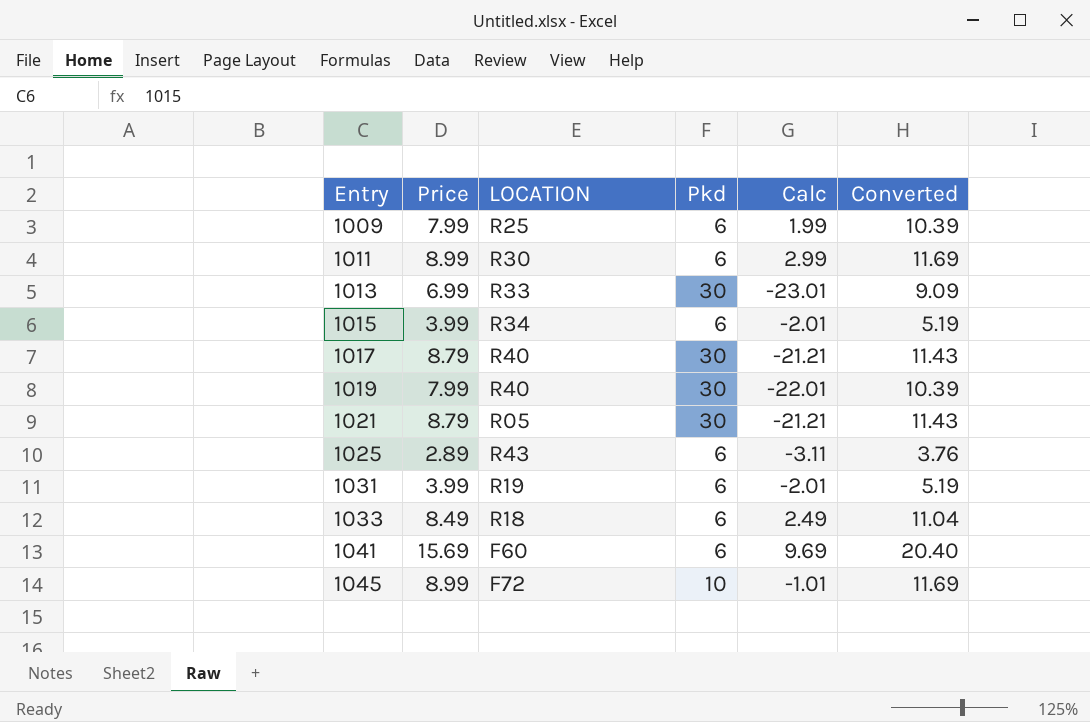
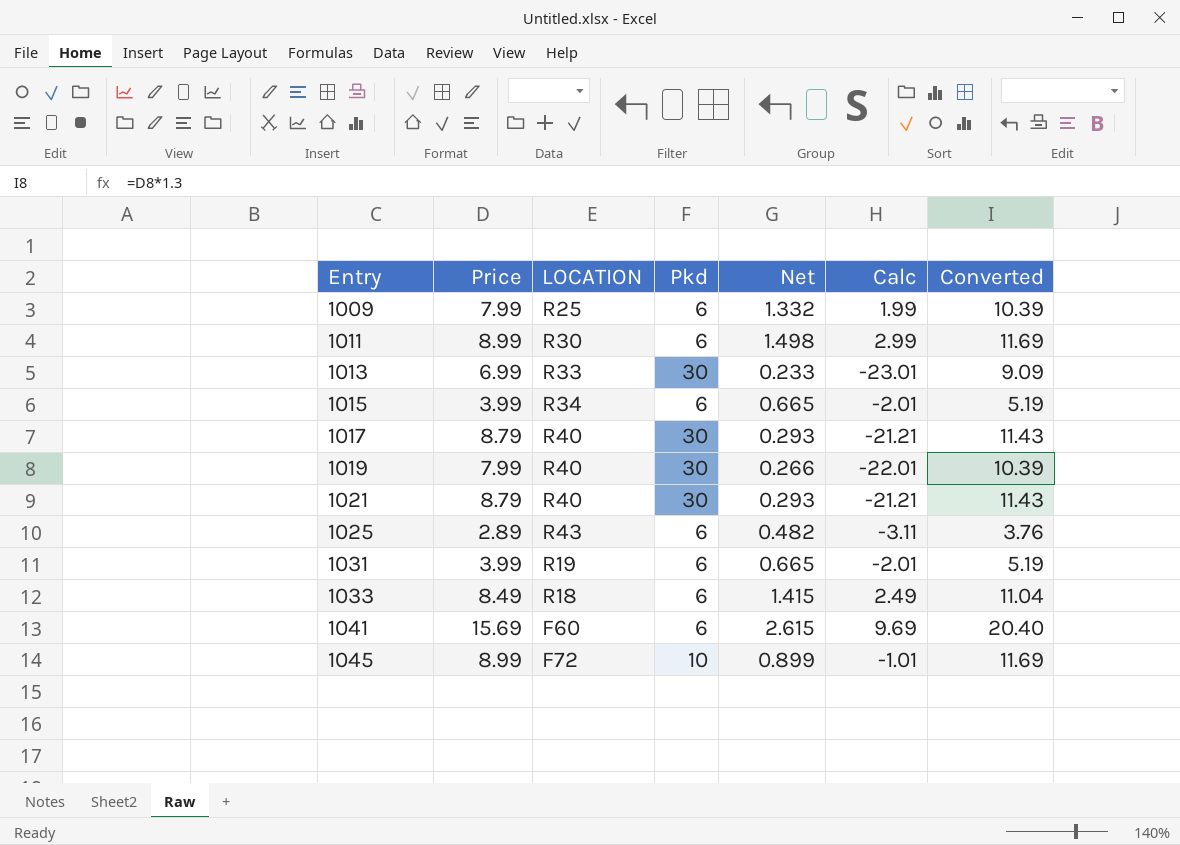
column Net | formula: none -> [Price] / [Pkd]
1021 | LOCATION: R05 -> R40

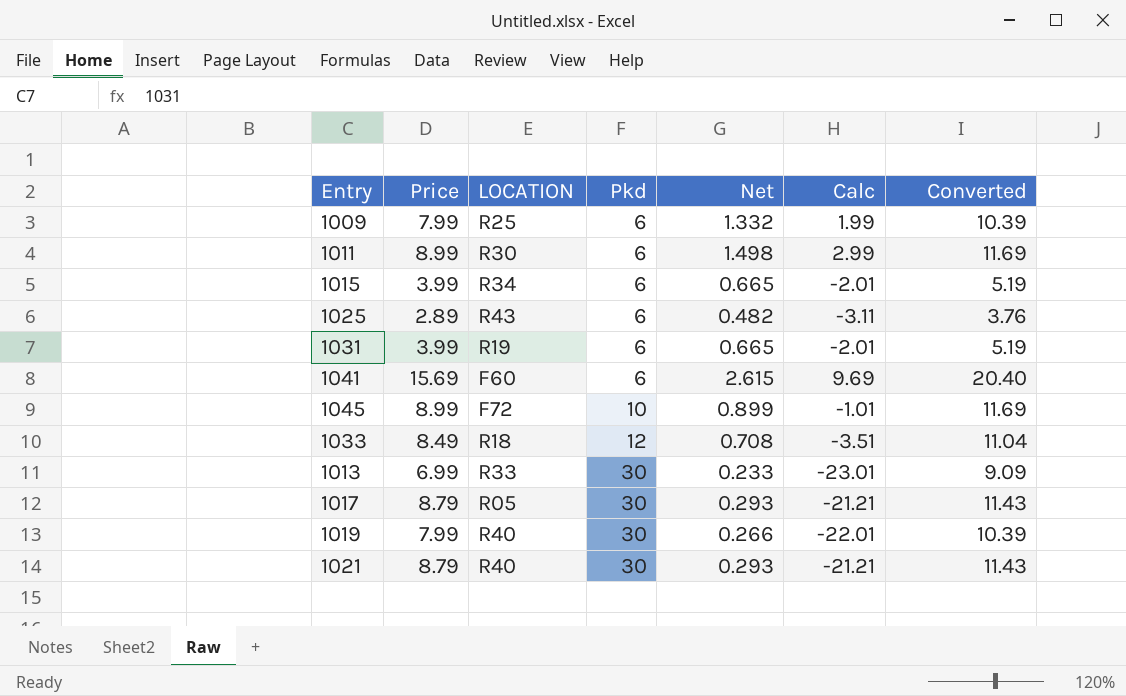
row order: Entry ascending -> Pkd ascending
1033 | Pkd: 6 -> 12
1033 | Net: 1.415 -> 0.708
1033 | Calc: 2.49 -> -3.51
1017 | LOCATION: R40 -> R05

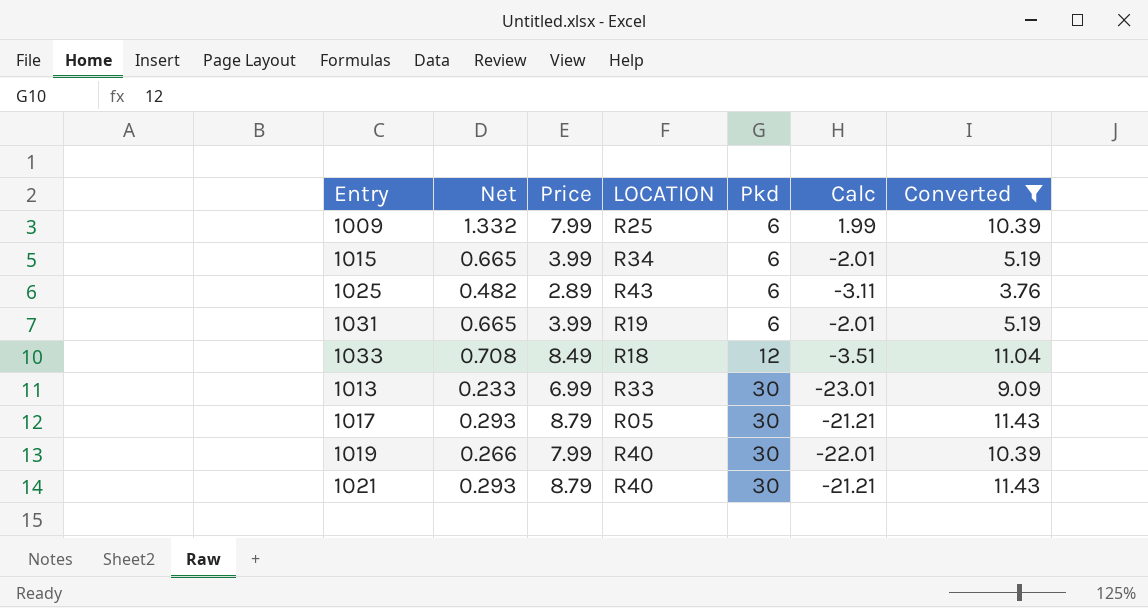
filter: none -> Converted <= 11.43
column Net | position: 5 -> 2

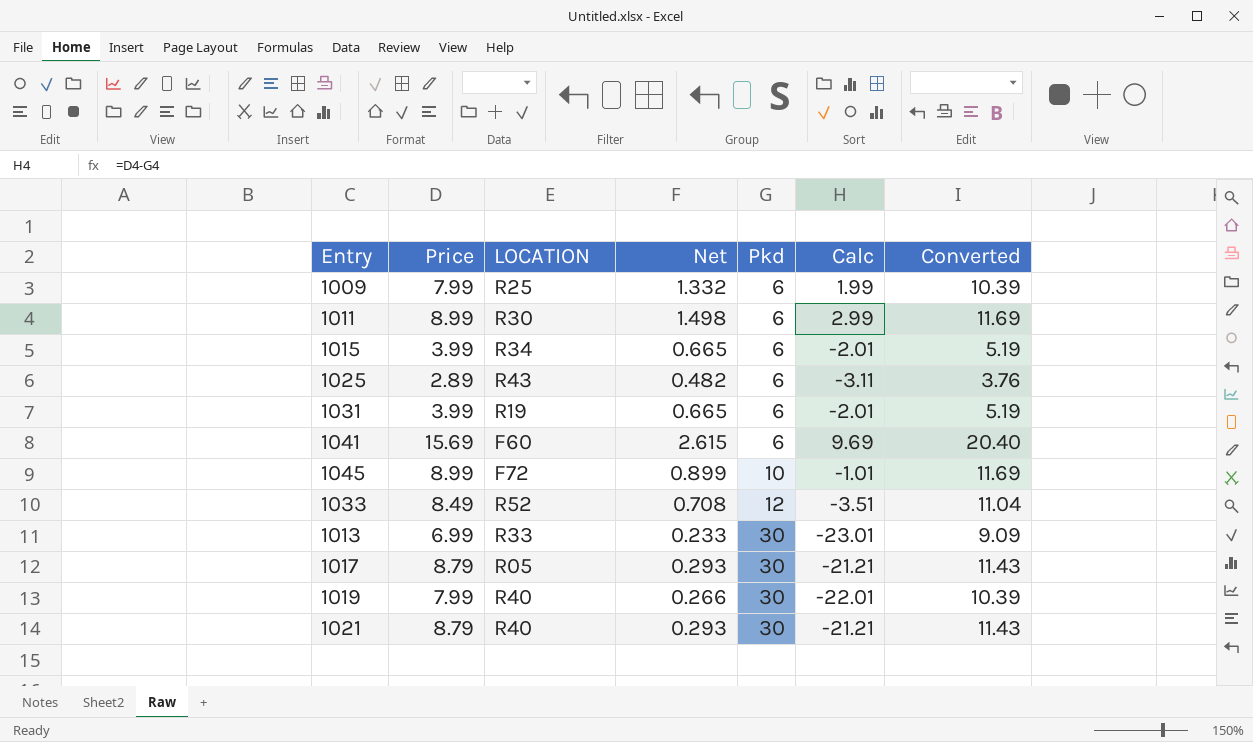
filter: Converted <= 11.43 -> none
column Net | position: 2 -> 4
1033 | LOCATION: R18 -> R52

